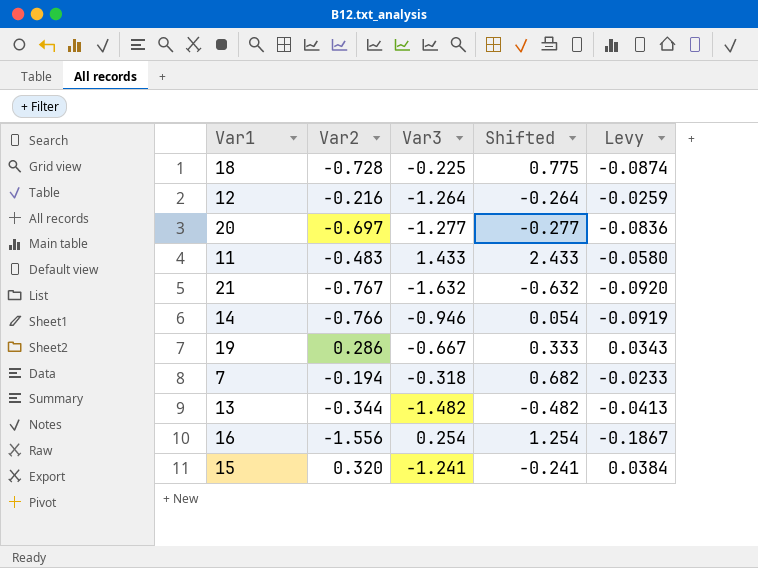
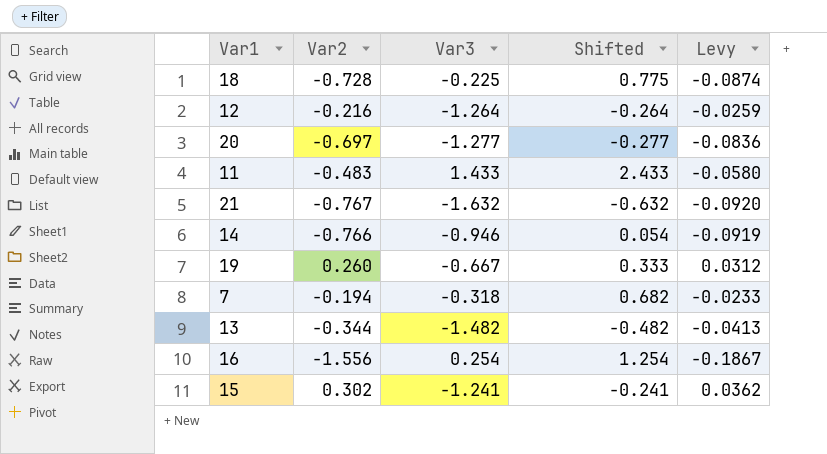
19 | Var2: 0.286 -> 0.260
19 | Levy: 0.0343 -> 0.0312
15 | Var2: 0.320 -> 0.302
15 | Levy: 0.0384 -> 0.0362

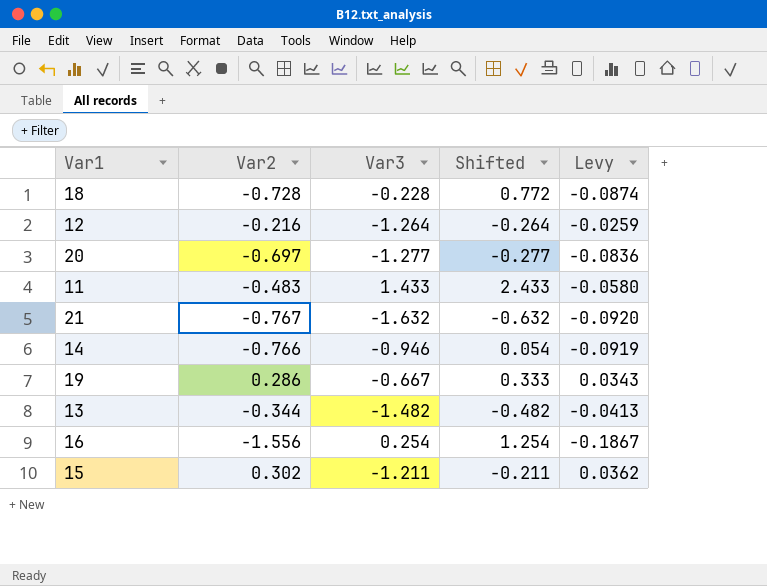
row 7: -0.194 | -0.318 | 0.682 | -0.0233 -> none
18 | Var3: -0.225 -> -0.228
18 | Shifted: 0.775 -> 0.772
19 | Var2: 0.260 -> 0.286
19 | Levy: 0.0312 -> 0.0343
15 | Var3: -1.241 -> -1.211
15 | Shifted: -0.241 -> -0.211

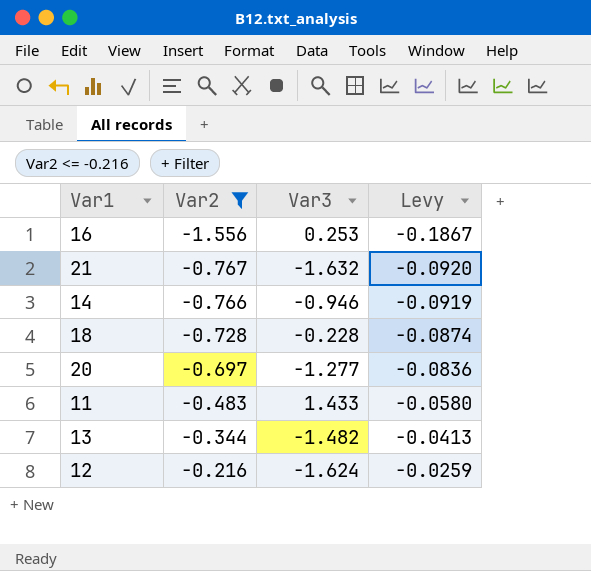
filter: none -> Var2 <= -0.216
row order: none -> Var2 ascending
column Shifted | formula: [Var3] + 1 -> none
16 | Var3: 0.254 -> 0.253
12 | Var3: -1.264 -> -1.624

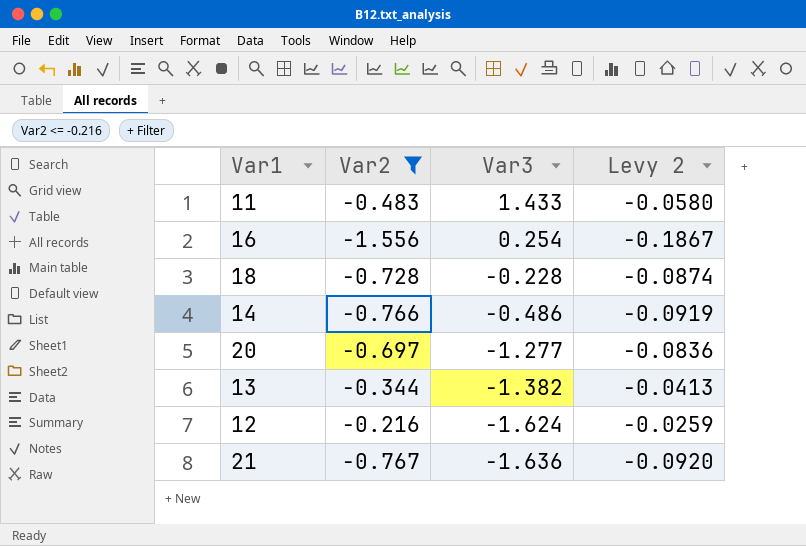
row order: Var2 ascending -> Var3 descending
column name: Levy -> Levy 2
16 | Var3: 0.253 -> 0.254
14 | Var3: -0.946 -> -0.486
13 | Var3: -1.482 -> -1.382
21 | Var3: -1.632 -> -1.636

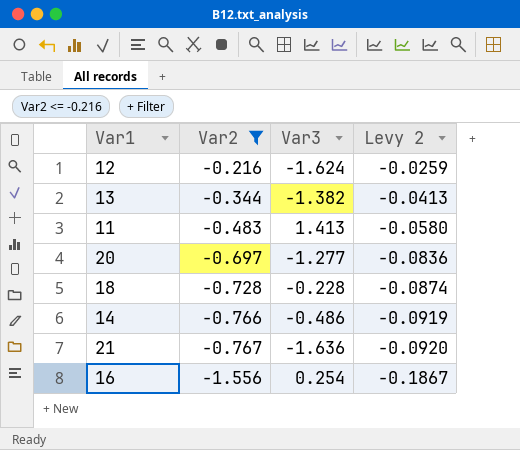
row order: Var3 descending -> Var2 descending
11 | Var3: 1.433 -> 1.413

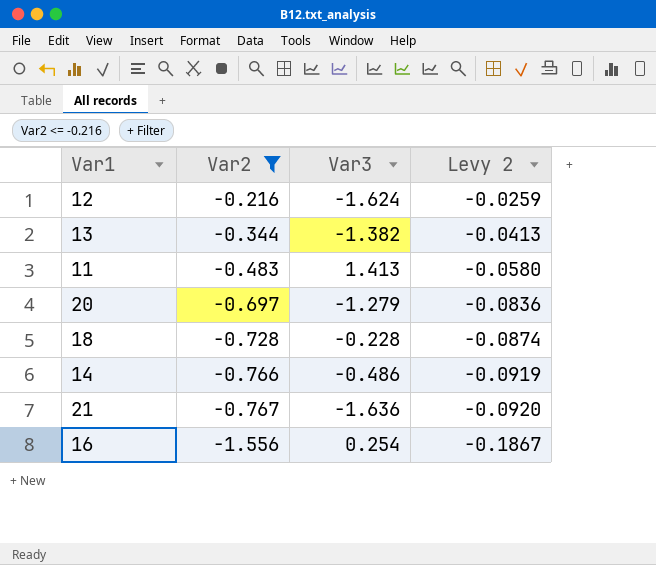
20 | Var3: -1.277 -> -1.279

